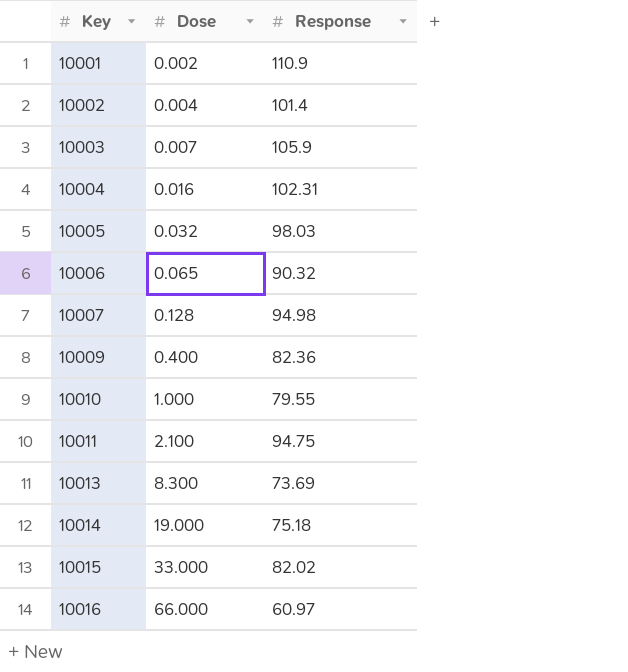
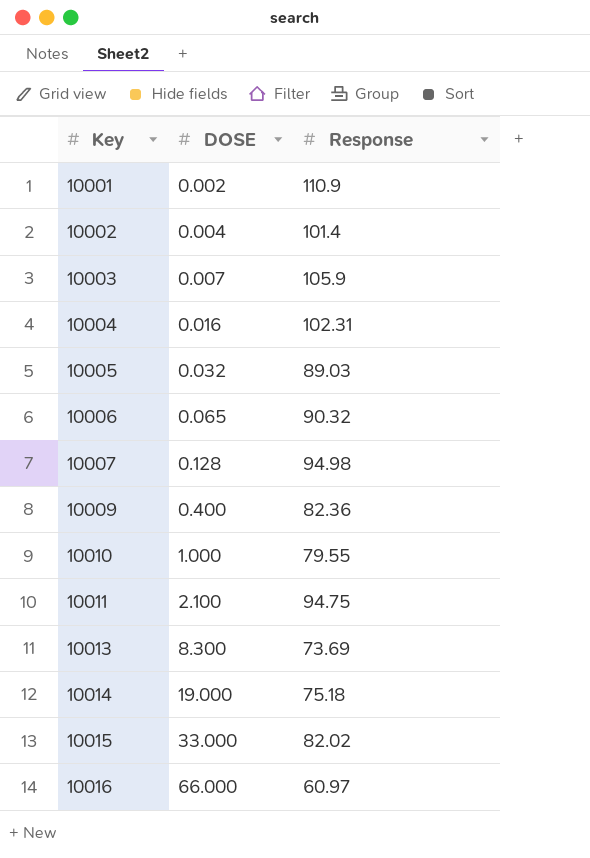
column name: Dose -> DOSE
10005 | Response: 98.03 -> 89.03

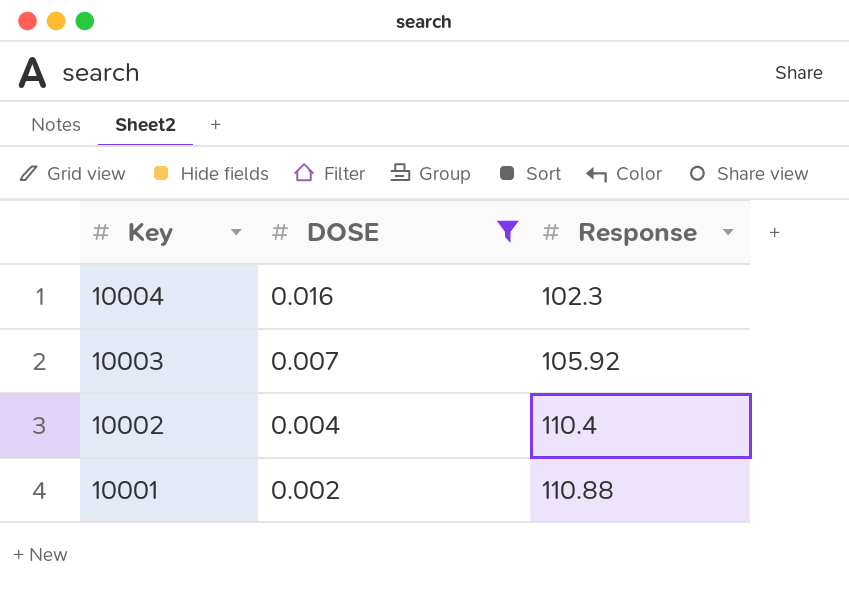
filter: none -> DOSE <= 0.016
row order: Key ascending -> Key descending
10004 | Response: 102.31 -> 102.3
10003 | Response: 105.9 -> 105.92
10002 | Response: 101.4 -> 110.4
10001 | Response: 110.9 -> 110.88

